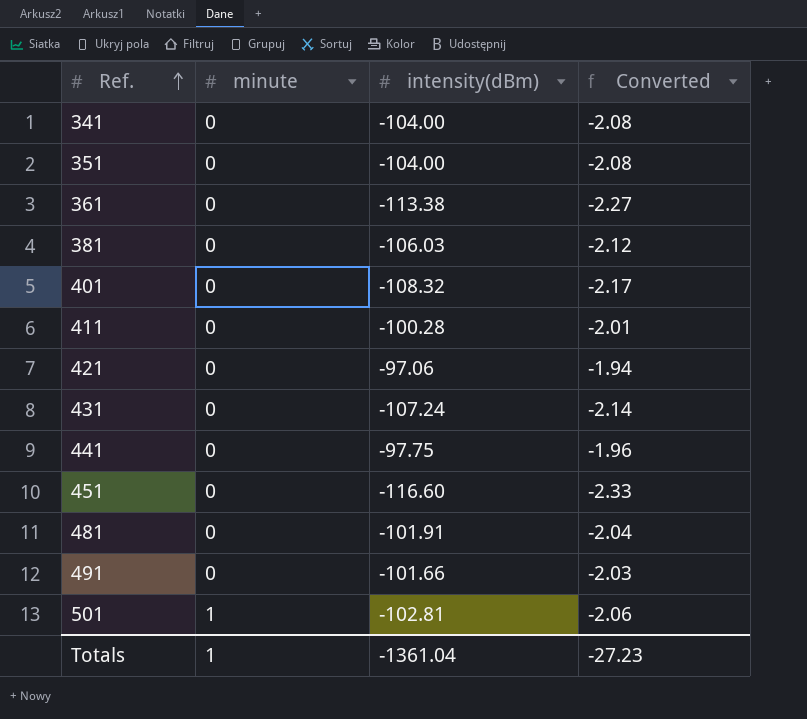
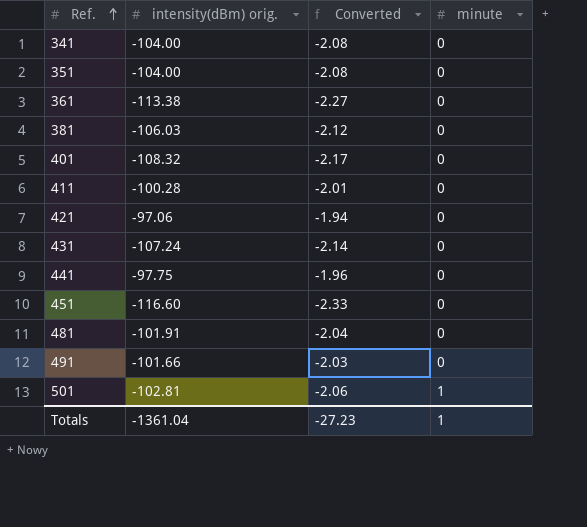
column name: intensity(dBm) -> intensity(dBm) orig.
column minute | position: 2 -> 4

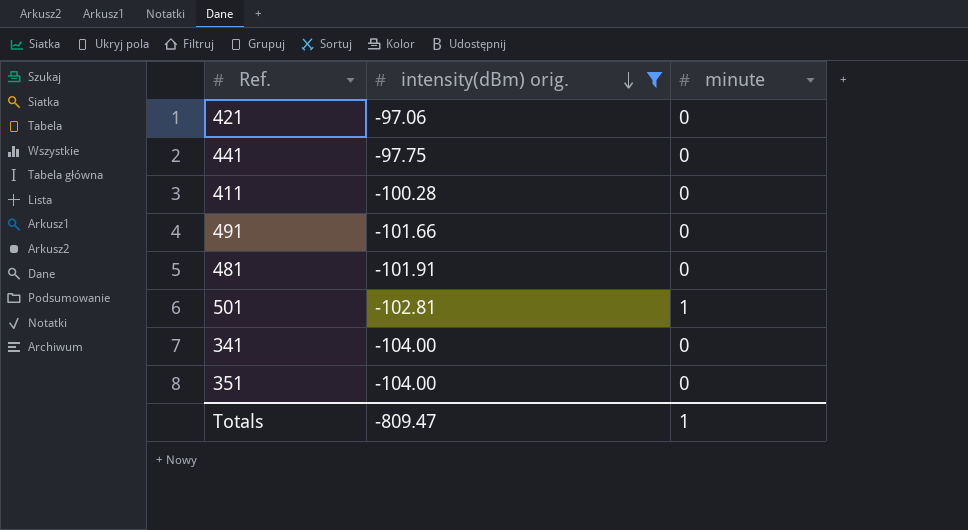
filter: none -> intensity(dBm) orig. >= -104.00
row order: Ref. ascending -> intensity(dBm) orig. descending
column Converted | formula: [intensity(dBm) orig.] * 0.02 -> none
Totals | intensity(dBm) orig.: -1361.04 -> -809.47

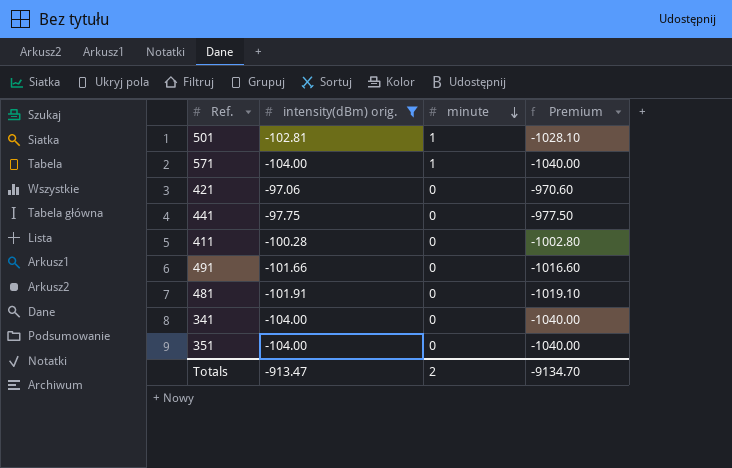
row order: intensity(dBm) orig. descending -> minute descending
column Premium | formula: none -> [intensity(dBm) orig.] * 10
row 571: none -> -104.00 | 1 | -1040.00
Totals | intensity(dBm) orig.: -809.47 -> -913.47
Totals | minute: 1 -> 2

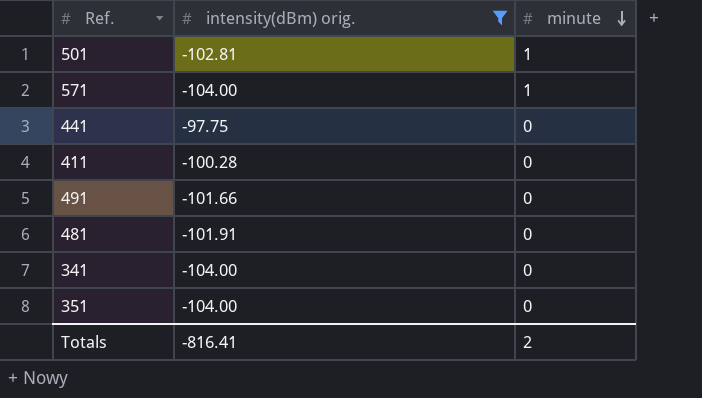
column Premium | formula: [intensity(dBm) orig.] * 10 -> none
row 421: -97.06 | 0 | -970.60 -> none
Totals | intensity(dBm) orig.: -913.47 -> -816.41

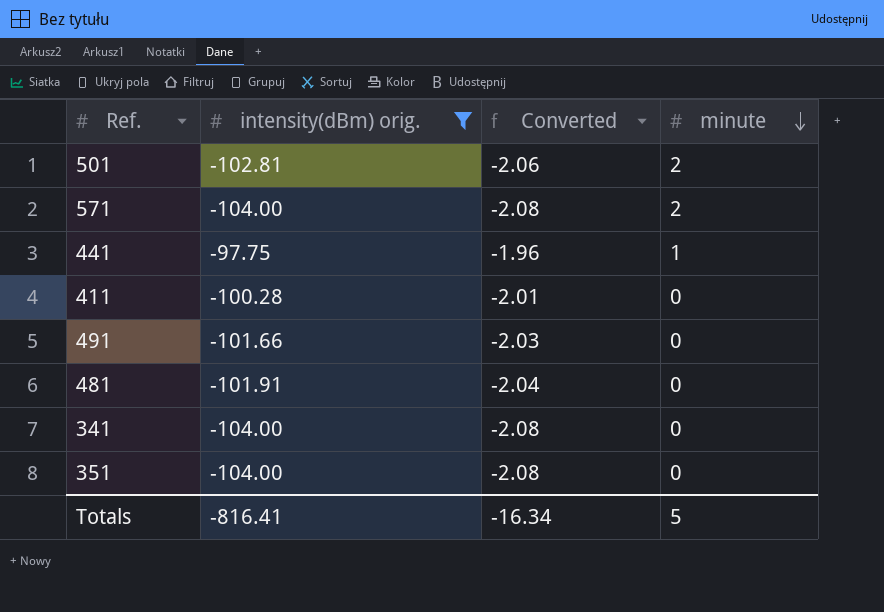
column Converted | formula: none -> [intensity(dBm) orig.] * 0.02
501 | minute: 1 -> 2
571 | minute: 1 -> 2
441 | minute: 0 -> 1
Totals | minute: 2 -> 5

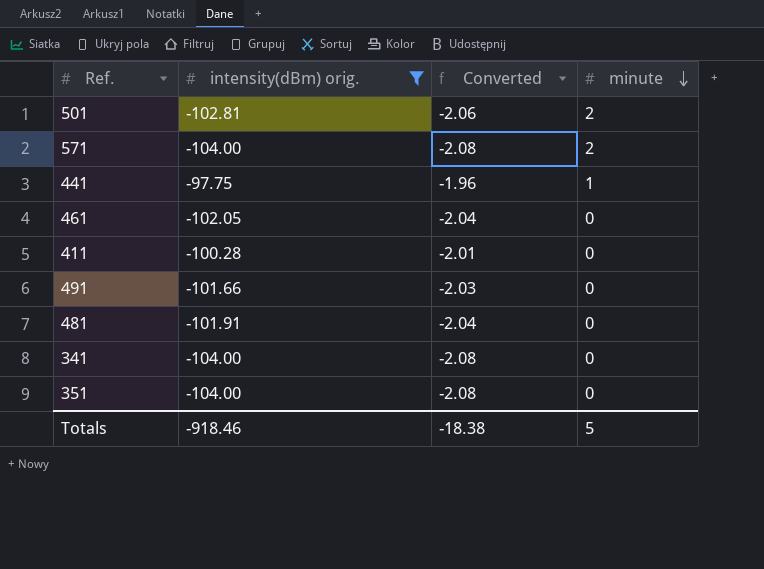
row 461: none -> -102.05 | -2.04 | 0
Totals | intensity(dBm) orig.: -816.41 -> -918.46
Totals | Converted: -16.34 -> -18.38

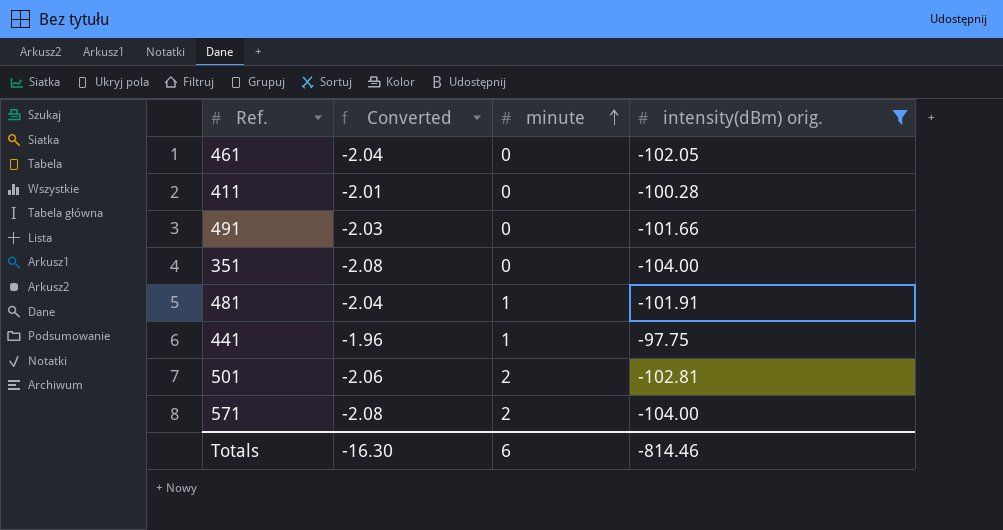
row order: minute descending -> minute ascending
column intensity(dBm) orig. | position: 2 -> 4
row 341: -104.00 | -2.08 | 0 -> none
481 | minute: 0 -> 1
Totals | Converted: -18.38 -> -16.30
Totals | minute: 5 -> 6
Totals | intensity(dBm) orig.: -918.46 -> -814.46

